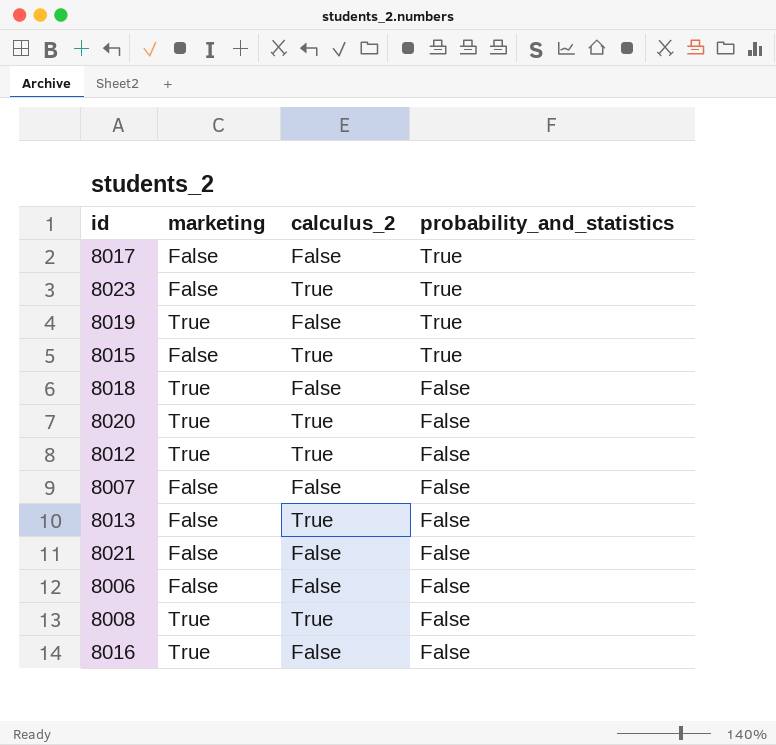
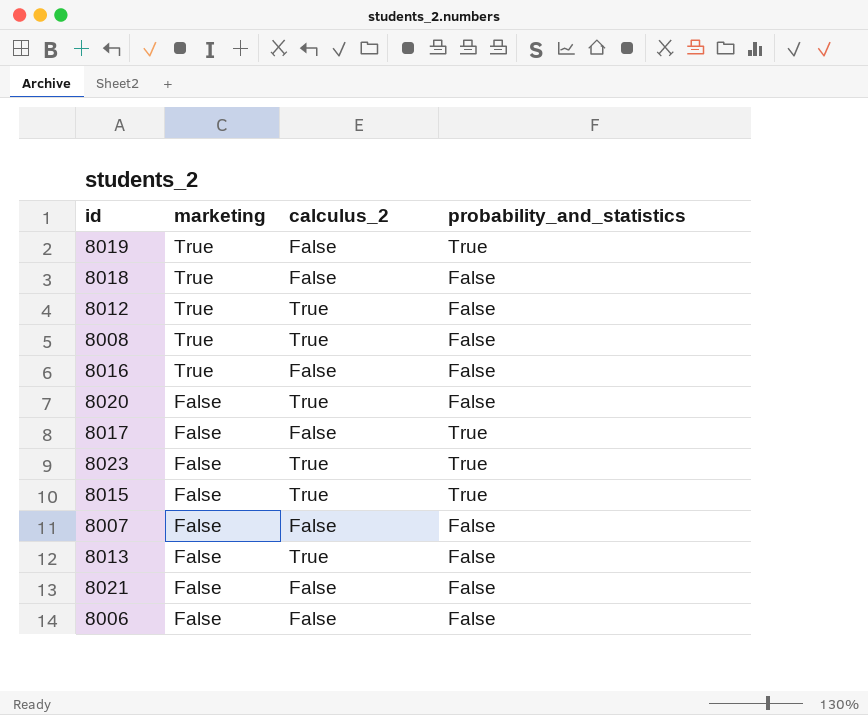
row order: probability_and_statistics descending -> marketing descending
8020 | marketing: True -> False

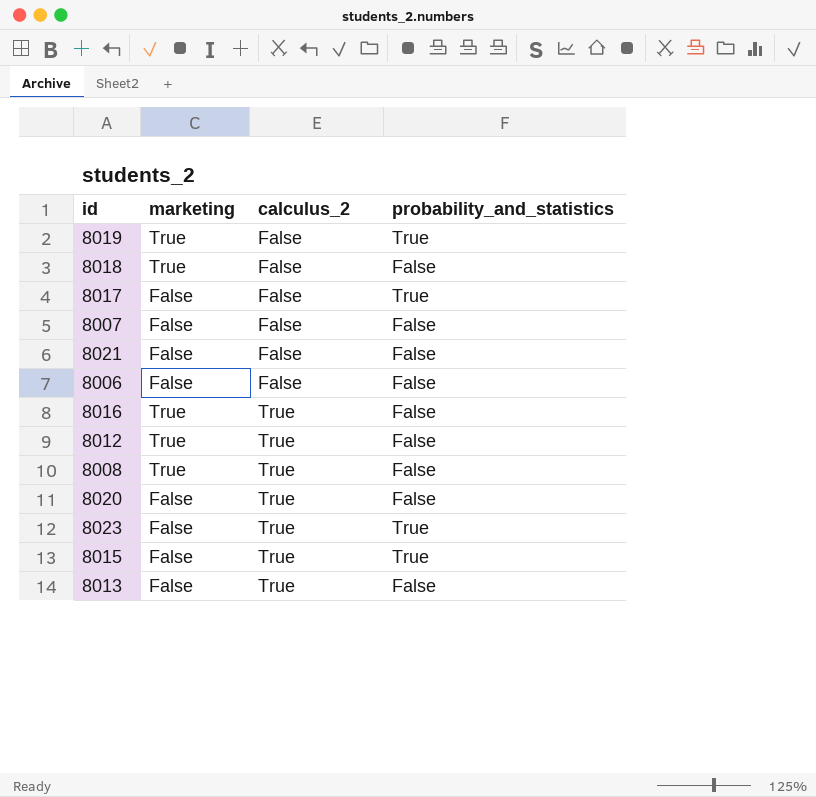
row order: marketing descending -> calculus_2 ascending
8016 | calculus_2: False -> True

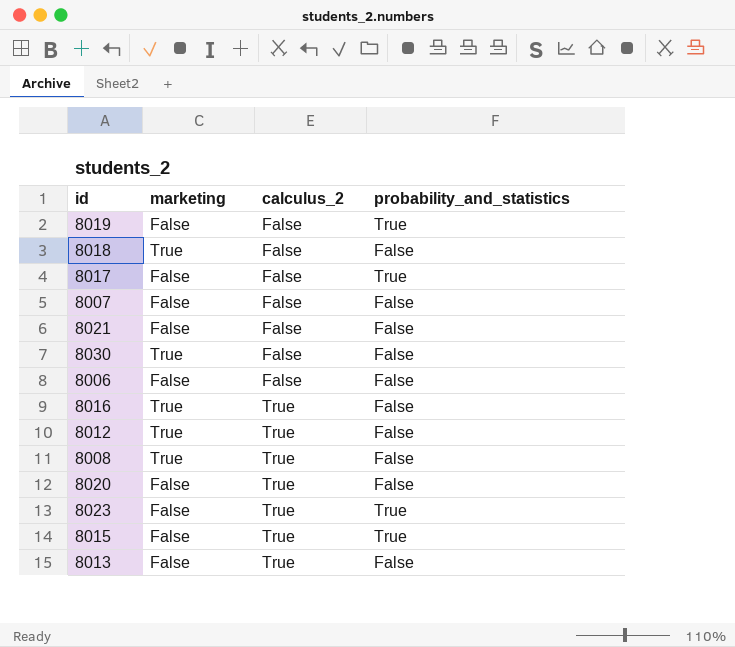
8019 | marketing: True -> False
row 8030: none -> True | False | False

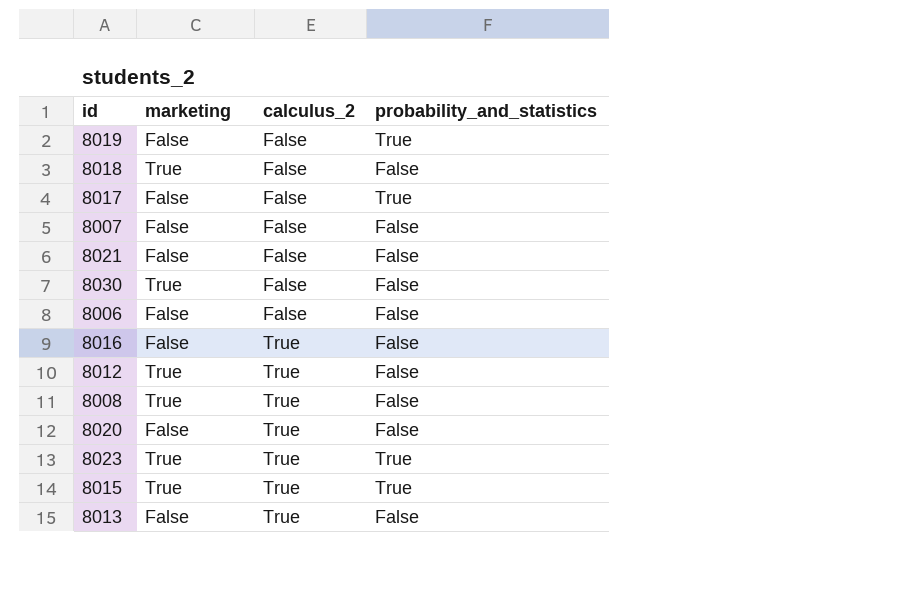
8016 | marketing: True -> False
8023 | marketing: False -> True
8015 | marketing: False -> True

